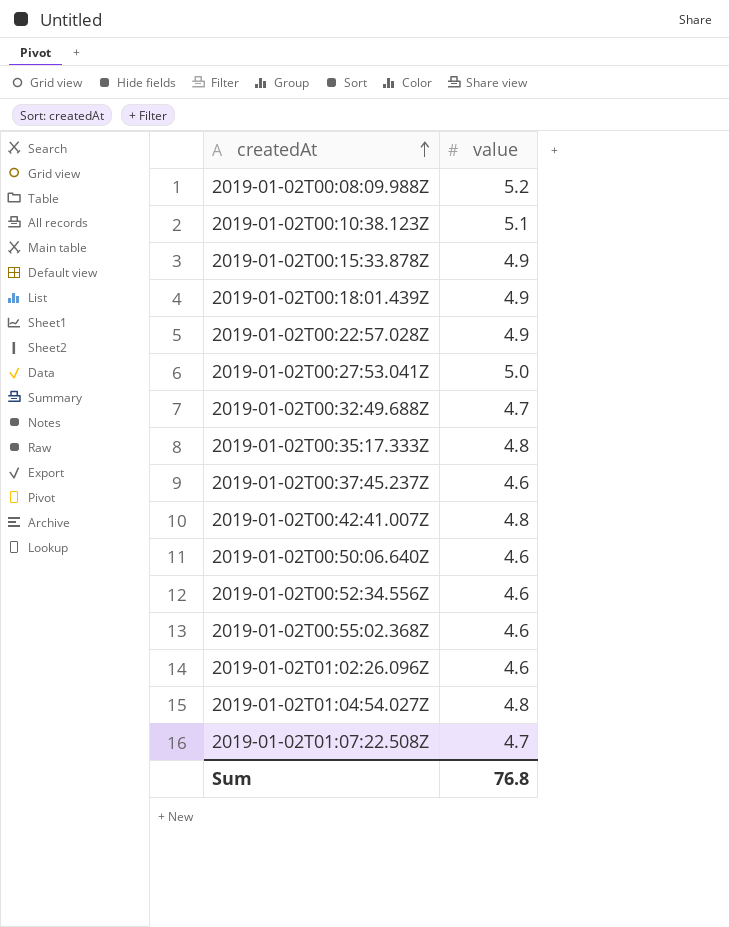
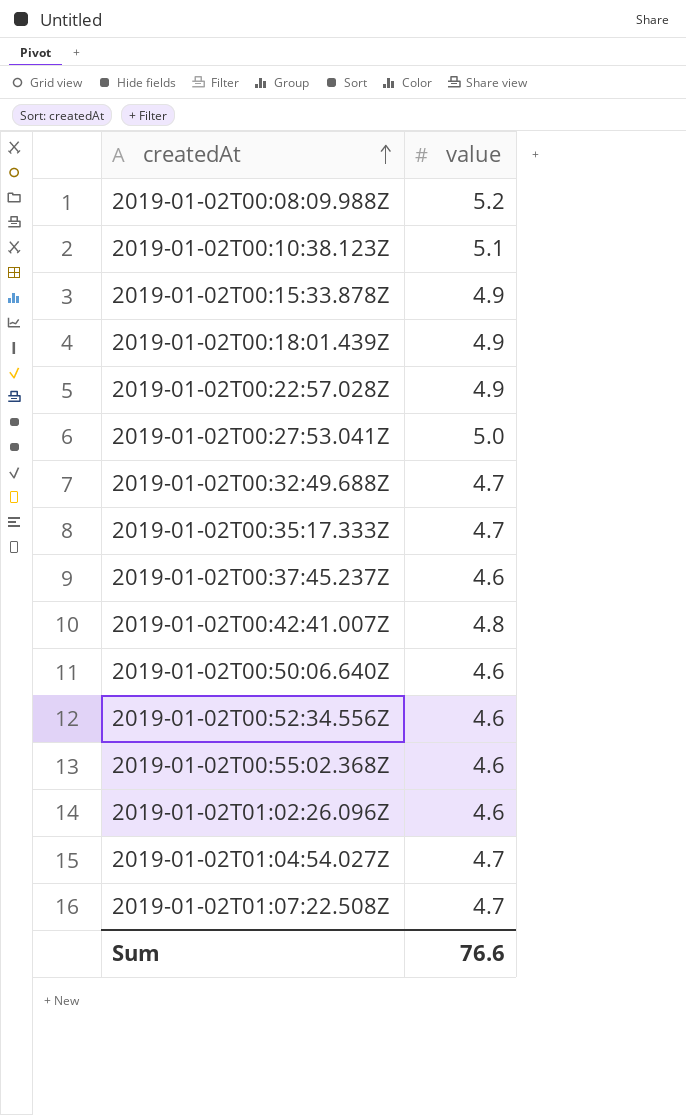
2019-01-02T00:35:17.333Z | value: 4.8 -> 4.7
2019-01-02T01:04:54.027Z | value: 4.8 -> 4.7
Sum | value: 76.8 -> 76.6

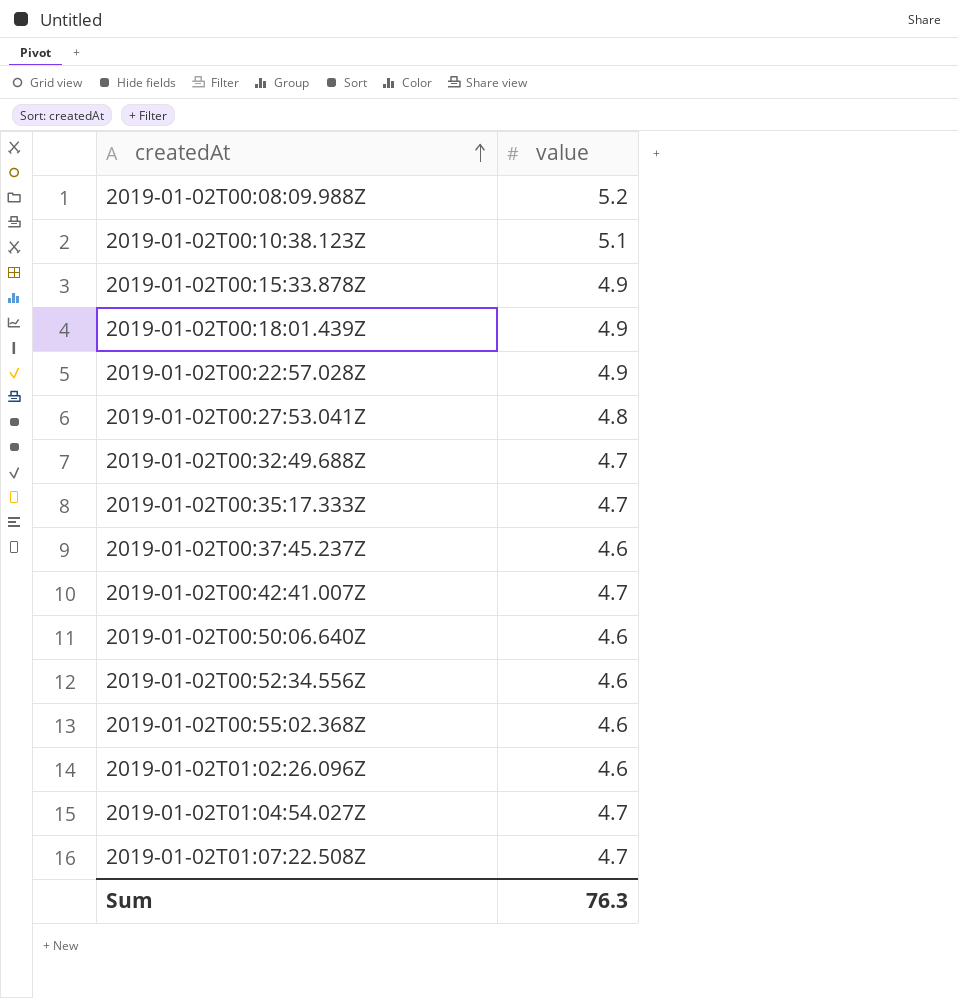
2019-01-02T00:27:53.041Z | value: 5.0 -> 4.8
2019-01-02T00:42:41.007Z | value: 4.8 -> 4.7
Sum | value: 76.6 -> 76.3

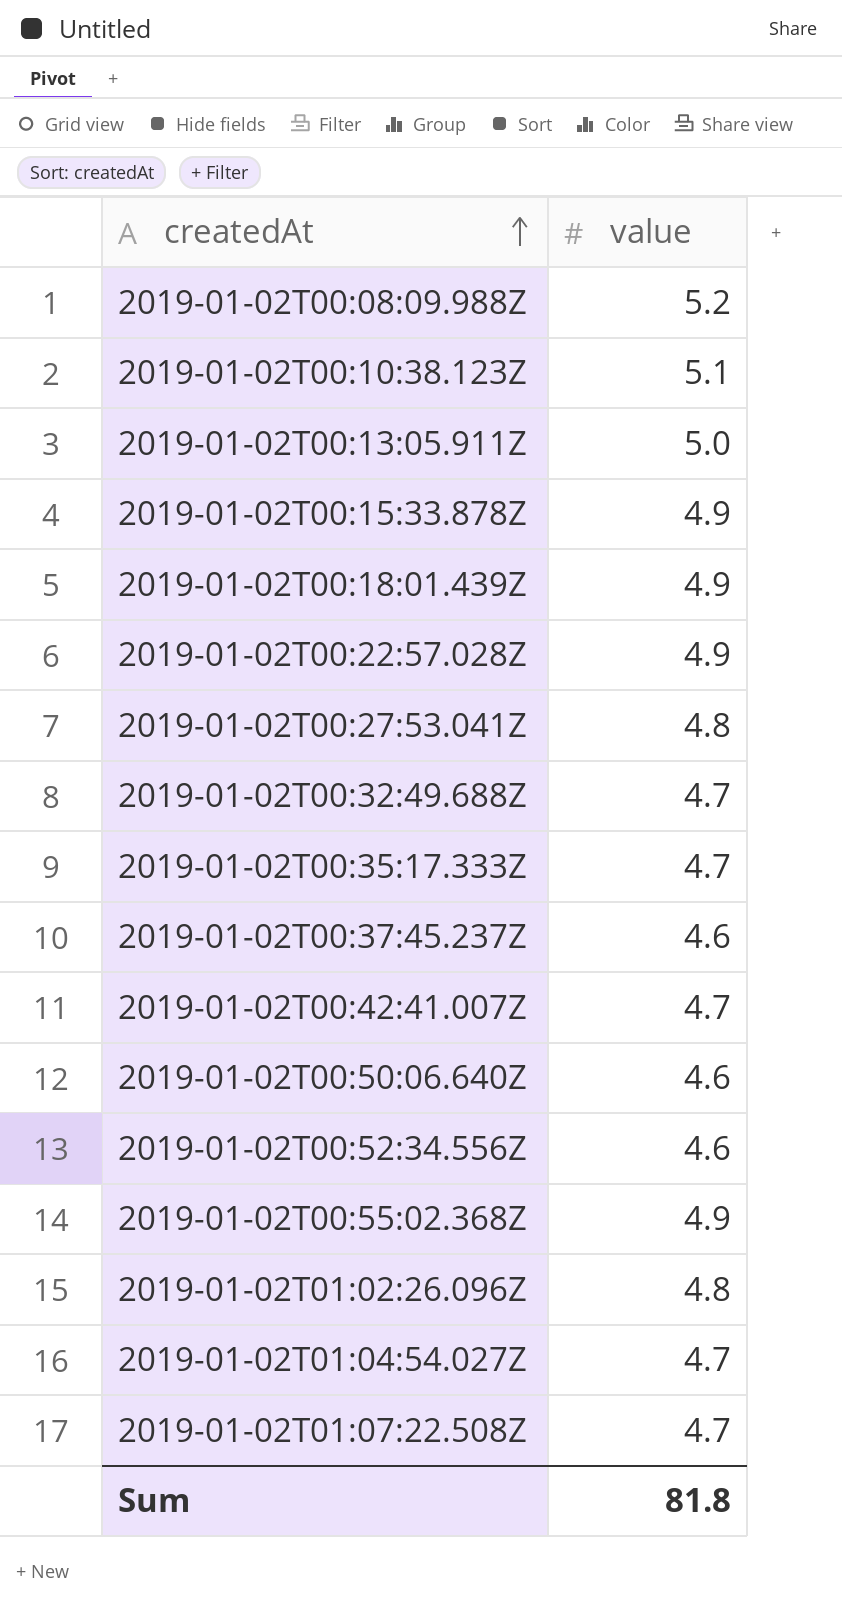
row 2019-01-02T00:13:05.911Z: none -> 5.0
2019-01-02T00:55:02.368Z | value: 4.6 -> 4.9
2019-01-02T01:02:26.096Z | value: 4.6 -> 4.8
Sum | value: 76.3 -> 81.8

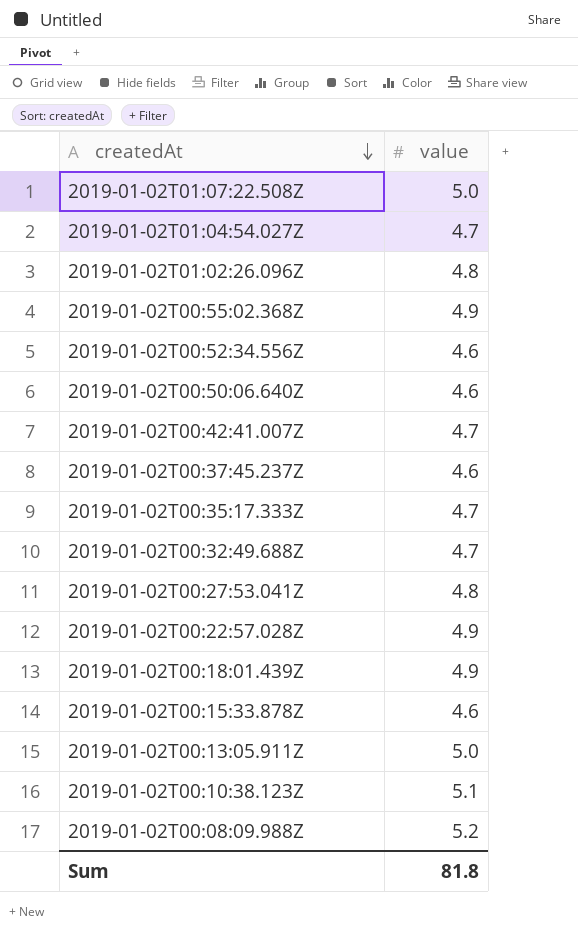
row order: createdAt ascending -> createdAt descending
2019-01-02T01:07:22.508Z | value: 4.7 -> 5.0
2019-01-02T00:15:33.878Z | value: 4.9 -> 4.6

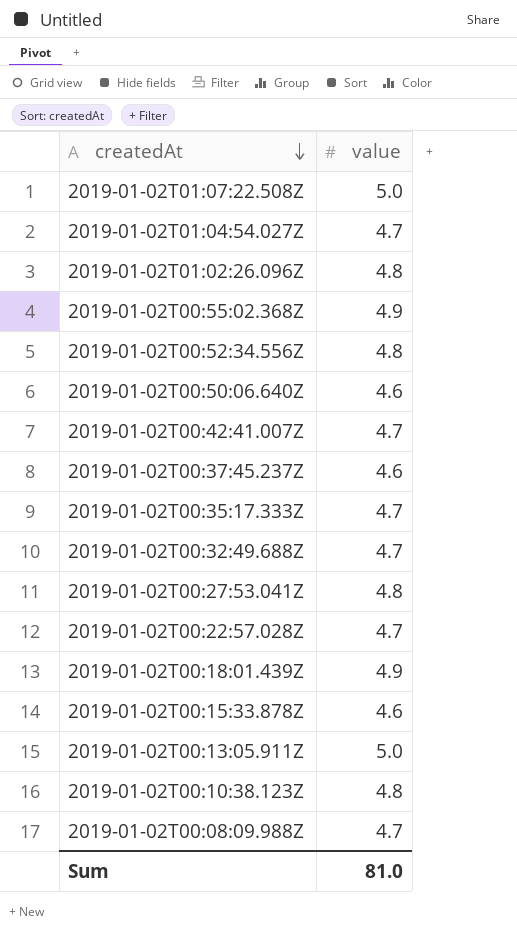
2019-01-02T00:52:34.556Z | value: 4.6 -> 4.8
2019-01-02T00:22:57.028Z | value: 4.9 -> 4.7
2019-01-02T00:10:38.123Z | value: 5.1 -> 4.8
2019-01-02T00:08:09.988Z | value: 5.2 -> 4.7
Sum | value: 81.8 -> 81.0

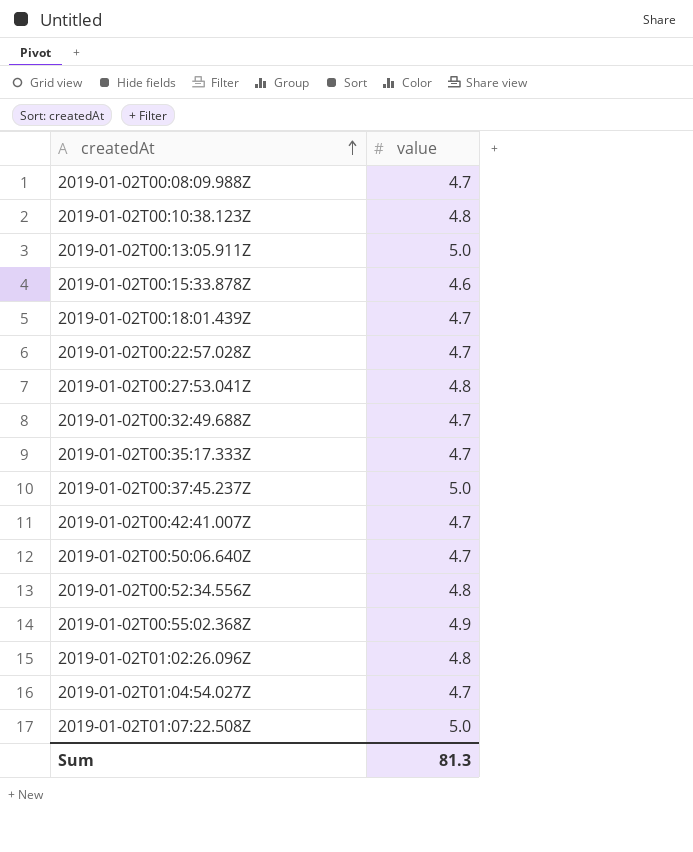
row order: createdAt descending -> createdAt ascending
2019-01-02T00:18:01.439Z | value: 4.9 -> 4.7
2019-01-02T00:37:45.237Z | value: 4.6 -> 5.0
2019-01-02T00:50:06.640Z | value: 4.6 -> 4.7
Sum | value: 81.0 -> 81.3

